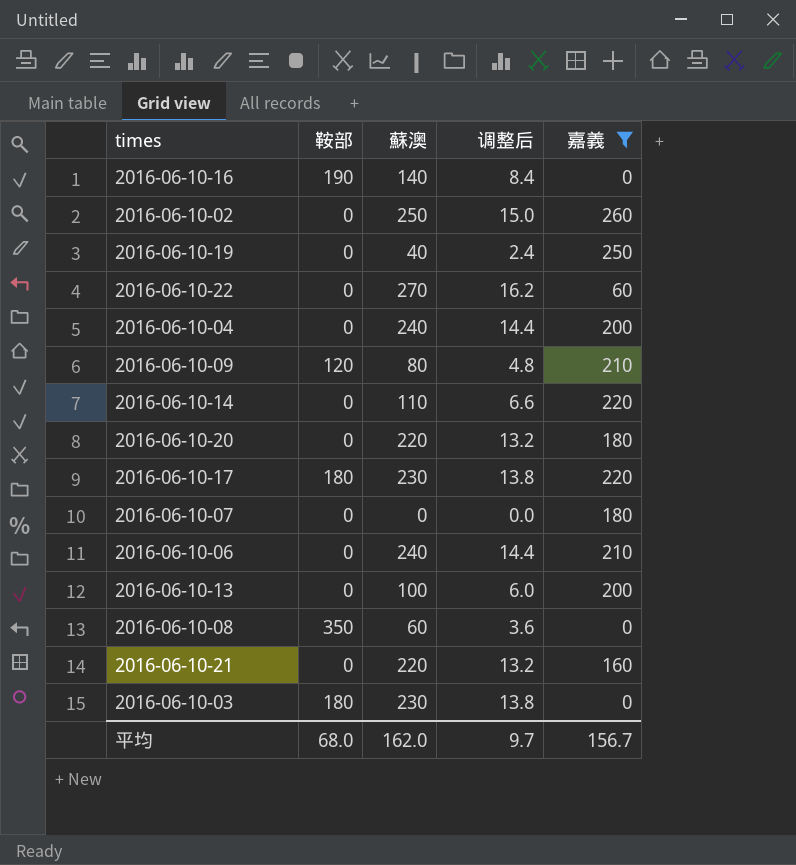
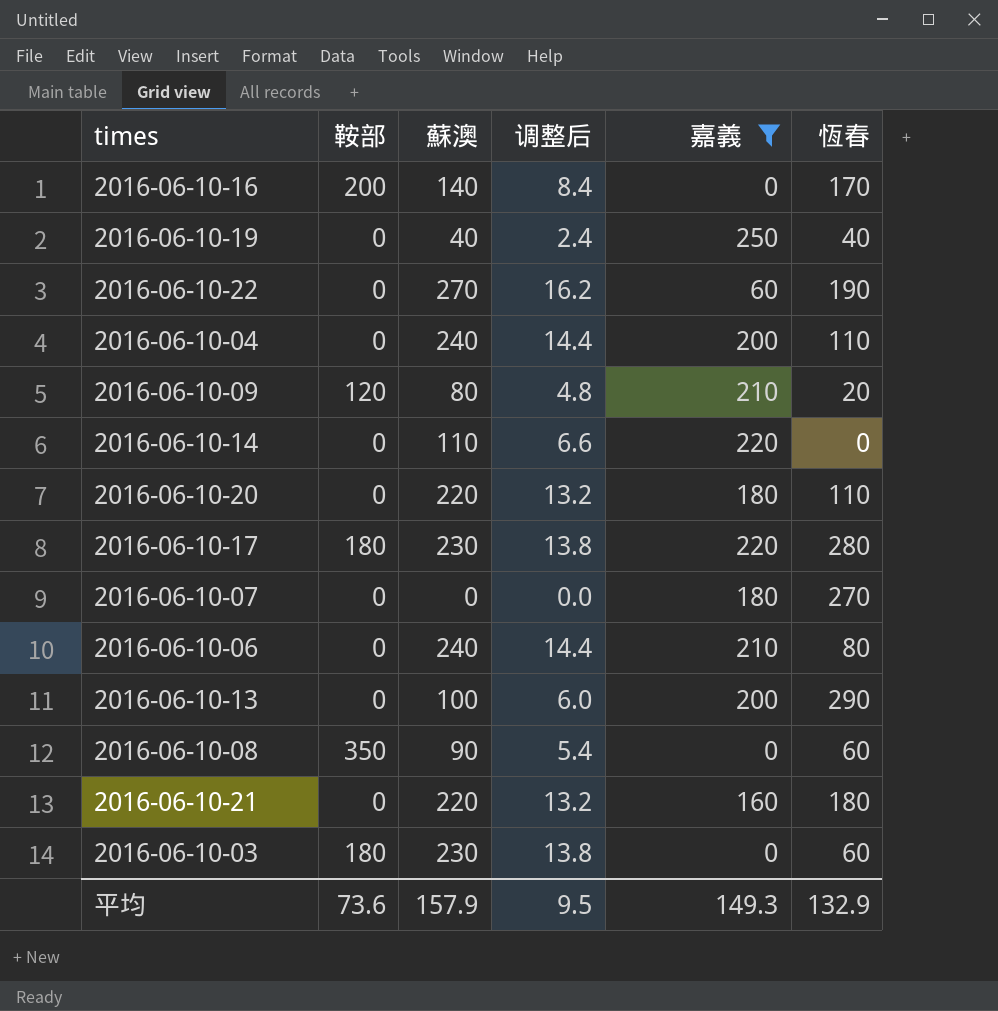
column 恆春 | position: none -> 6
row 2016-06-10-02: 0 | 250 | 15.0 | 260 -> none
2016-06-10-16 | 鞍部: 190 -> 200
2016-06-10-08 | 蘇澳: 60 -> 90
2016-06-10-08 | 调整后: 3.6 -> 5.4
平均 | 鞍部: 68.0 -> 73.6
平均 | 蘇澳: 162.0 -> 157.9
平均 | 调整后: 9.7 -> 9.5
平均 | 嘉義: 156.7 -> 149.3

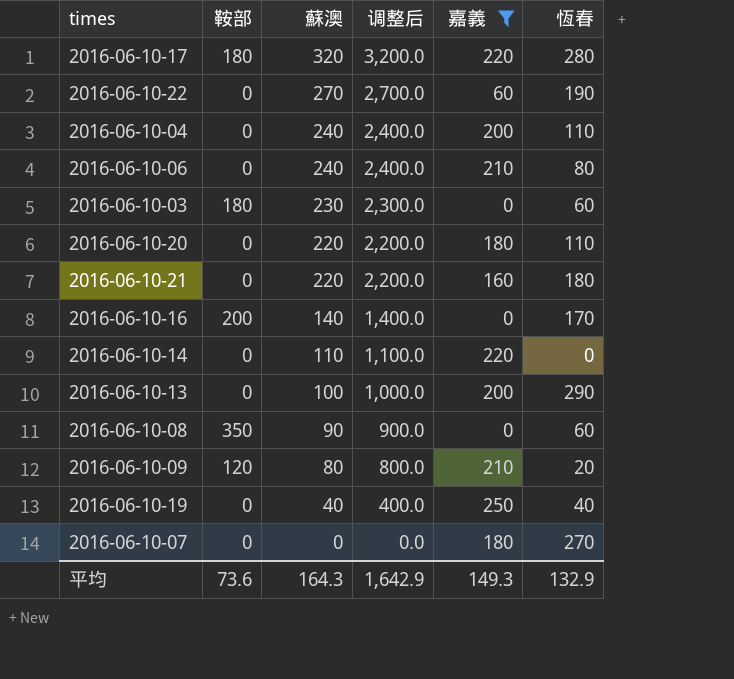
row order: none -> 蘇澳 descending
column 调整后 | formula: [蘇澳] * 0.06 -> [蘇澳] * 10
2016-06-10-17 | 蘇澳: 230 -> 320
平均 | 蘇澳: 157.9 -> 164.3
平均 | 调整后: 9.5 -> 1,642.9

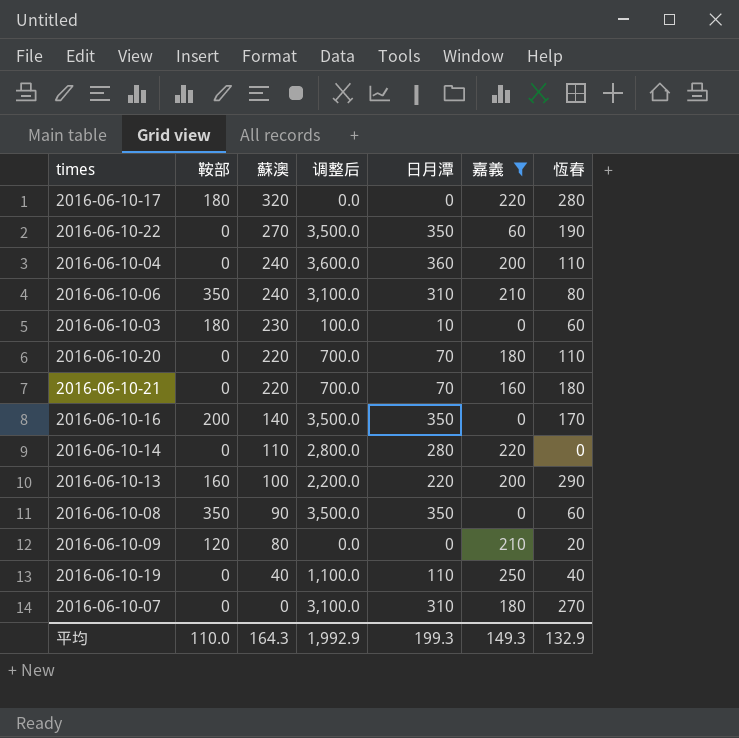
column 调整后 | formula: [蘇澳] * 10 -> [日月潭] * 10
column 日月潭 | position: none -> 5
2016-06-10-06 | 鞍部: 0 -> 350
2016-06-10-13 | 鞍部: 0 -> 160
平均 | 鞍部: 73.6 -> 110.0
平均 | 调整后: 1,642.9 -> 1,992.9

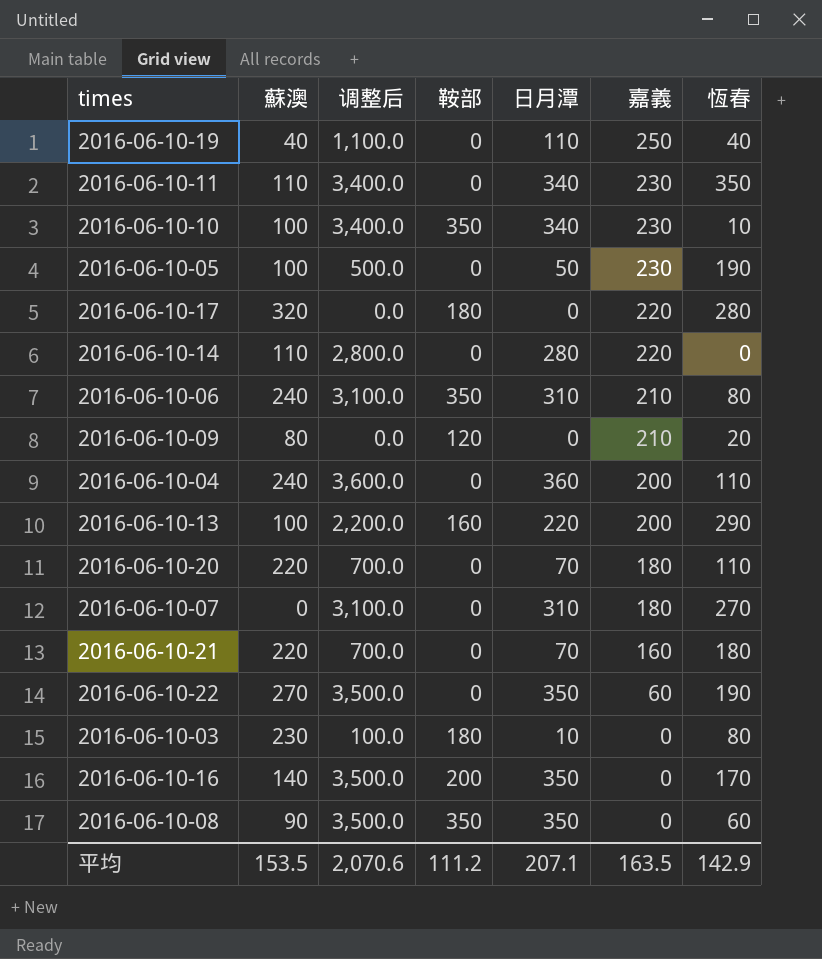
filter: 嘉義 != 230 -> none
row order: 蘇澳 descending -> 嘉義 descending
column 鞍部 | position: 2 -> 4
2016-06-10-03 | 恆春: 60 -> 80
平均 | 蘇澳: 164.3 -> 153.5
平均 | 调整后: 1,992.9 -> 2,070.6
平均 | 鞍部: 110.0 -> 111.2
平均 | 日月潭: 199.3 -> 207.1
平均 | 嘉義: 149.3 -> 163.5
平均 | 恆春: 132.9 -> 142.9

